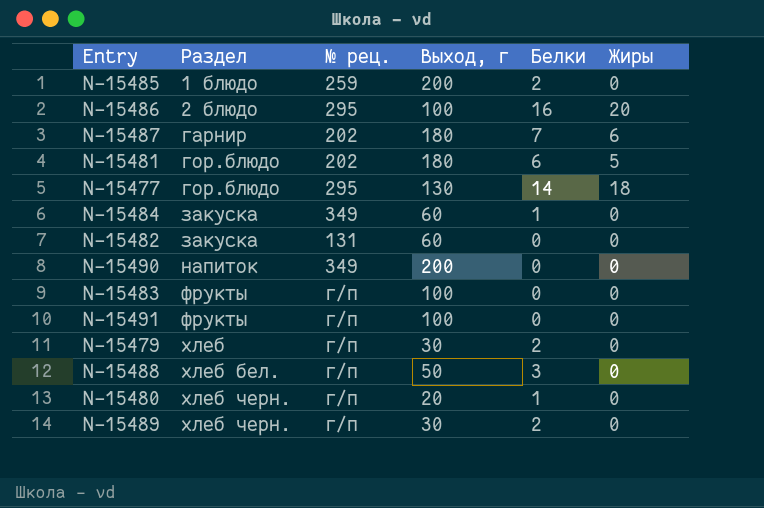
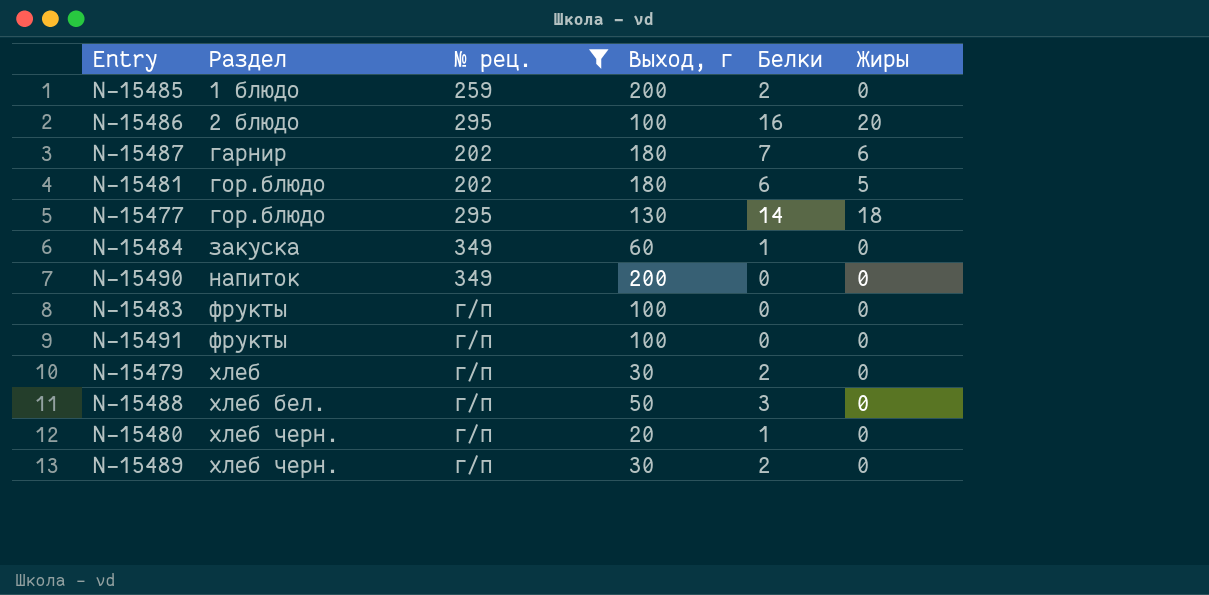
filter: none -> № рец. != 131

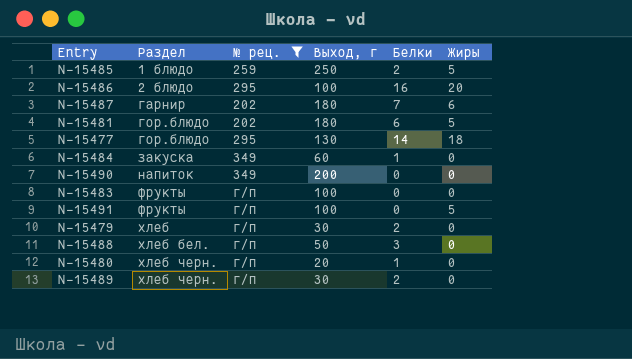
N-15485 | Выход, г: 200 -> 250
N-15485 | Жиры: 0 -> 5
N-15491 | Жиры: 0 -> 5

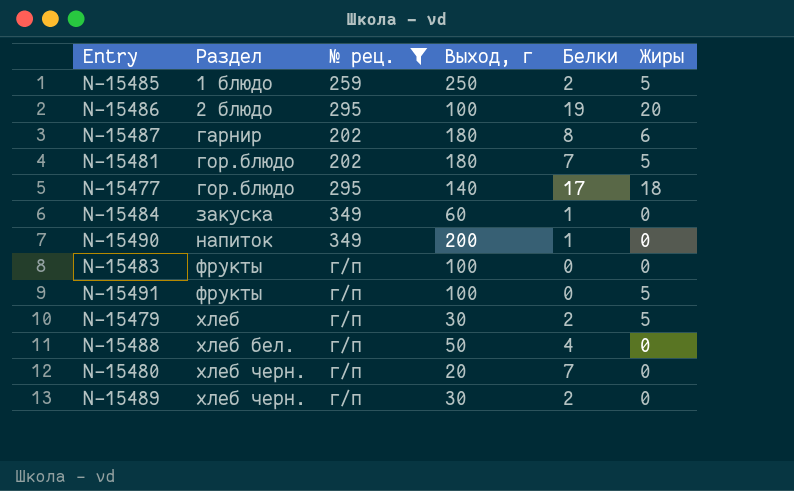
N-15486 | Белки: 16 -> 19
N-15487 | Белки: 7 -> 8
N-15481 | Белки: 6 -> 7
N-15477 | Выход, г: 130 -> 140
N-15477 | Белки: 14 -> 17
N-15490 | Белки: 0 -> 1
N-15479 | Жиры: 0 -> 5
N-15488 | Белки: 3 -> 4
N-15480 | Белки: 1 -> 7

